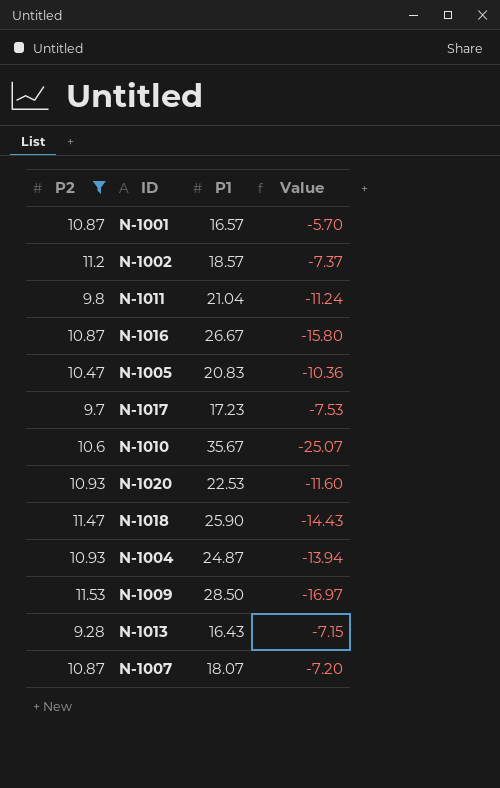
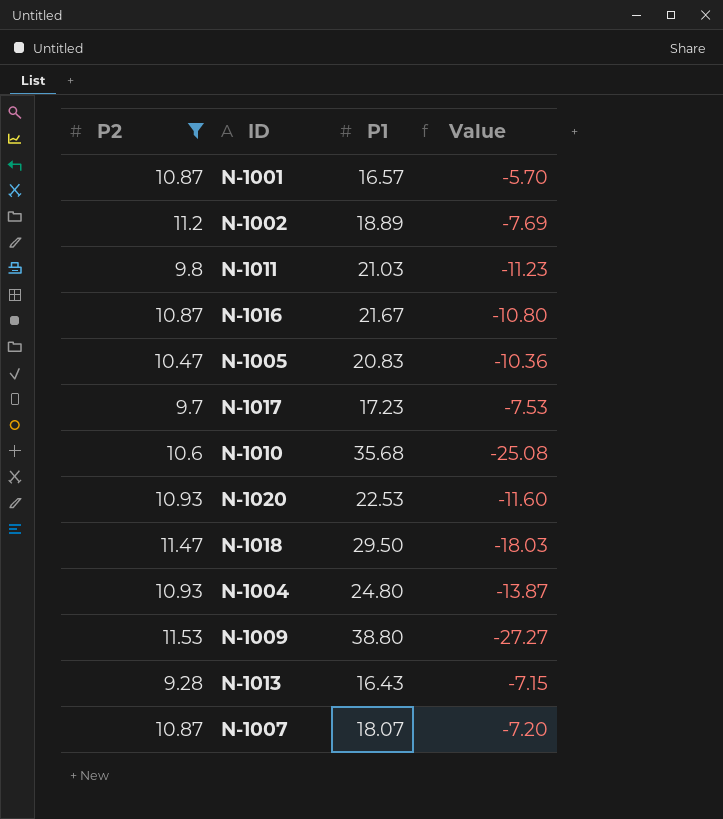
N-1002 | P1: 18.57 -> 18.89
N-1002 | Value: -7.37 -> -7.69
N-1011 | P1: 21.04 -> 21.03
N-1011 | Value: -11.24 -> -11.23
N-1016 | P1: 26.67 -> 21.67
N-1016 | Value: -15.80 -> -10.80
N-1010 | P1: 35.67 -> 35.68
N-1010 | Value: -25.07 -> -25.08
N-1018 | P1: 25.90 -> 29.50
N-1018 | Value: -14.43 -> -18.03
N-1004 | P1: 24.87 -> 24.80
N-1004 | Value: -13.94 -> -13.87
N-1009 | P1: 28.50 -> 38.80
N-1009 | Value: -16.97 -> -27.27

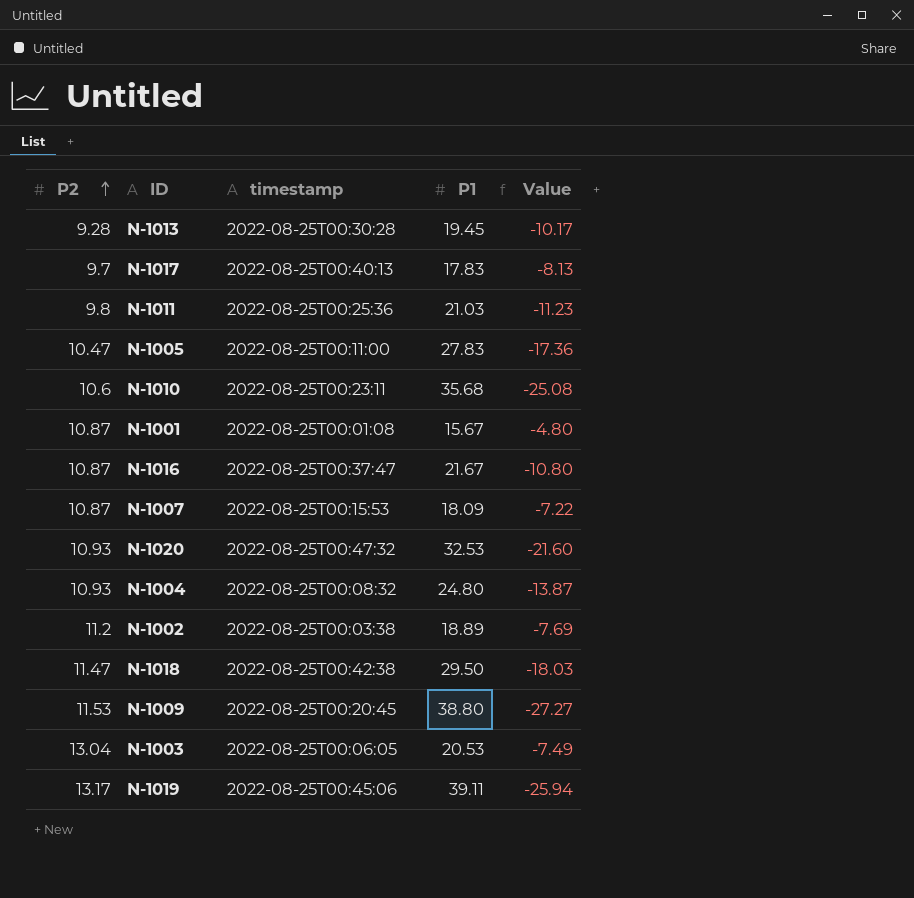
filter: P2 <= 11.53 -> none
row order: none -> P2 ascending
column timestamp | position: none -> 3
N-1013 | P1: 16.43 -> 19.45
N-1013 | Value: -7.15 -> -10.17
N-1017 | P1: 17.23 -> 17.83
N-1017 | Value: -7.53 -> -8.13
N-1005 | P1: 20.83 -> 27.83
N-1005 | Value: -10.36 -> -17.36
N-1001 | P1: 16.57 -> 15.67
N-1001 | Value: -5.70 -> -4.80
N-1007 | P1: 18.07 -> 18.09
N-1007 | Value: -7.20 -> -7.22
N-1020 | P1: 22.53 -> 32.53
N-1020 | Value: -11.60 -> -21.60

